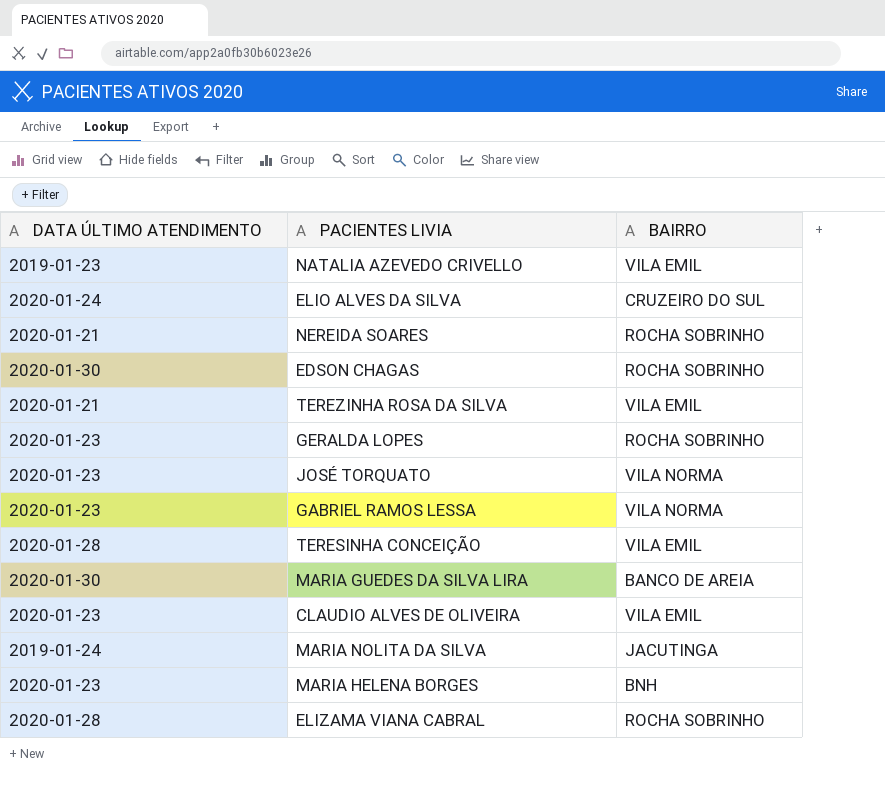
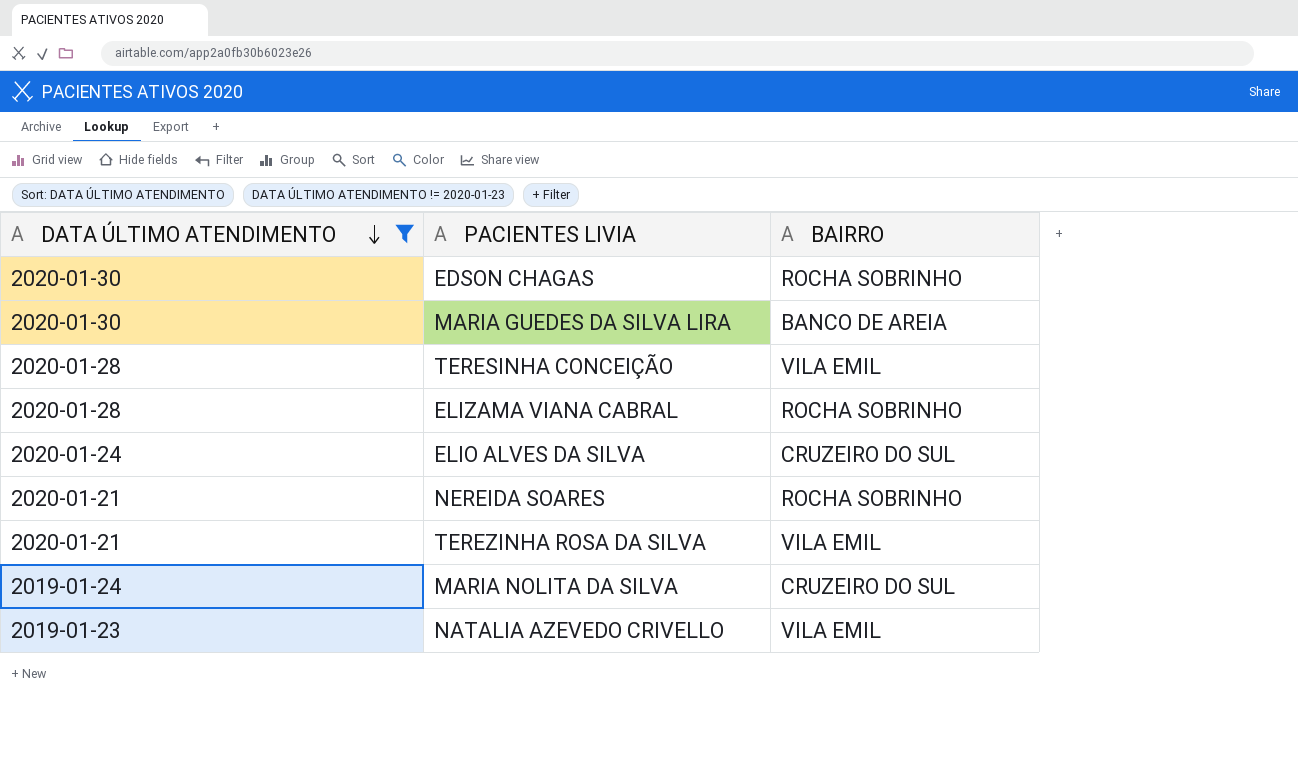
filter: none -> DATA ÚLTIMO ATENDIMENTO != 2020-01-23
row order: none -> DATA ÚLTIMO ATENDIMENTO descending
MARIA NOLITA DA SILVA | BAIRRO: JACUTINGA -> CRUZEIRO DO SUL

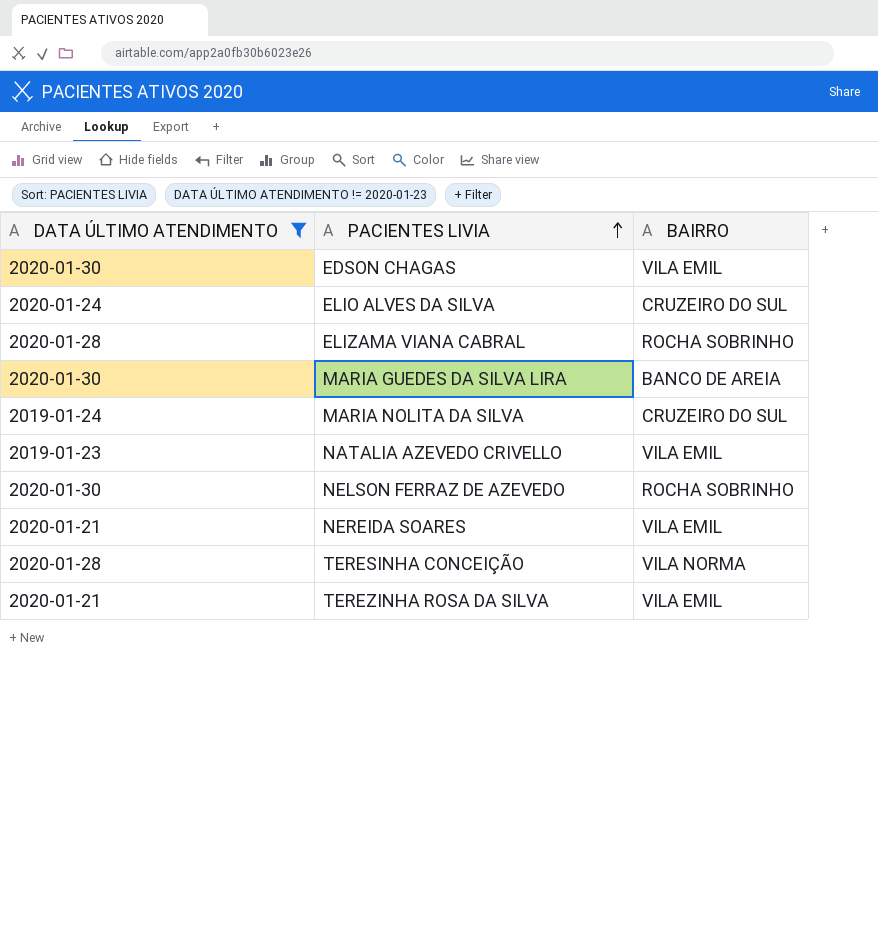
row order: DATA ÚLTIMO ATENDIMENTO descending -> PACIENTES LIVIA ascending
EDSON CHAGAS | BAIRRO: ROCHA SOBRINHO -> VILA EMIL
row NELSON FERRAZ DE AZEVEDO: none -> 2020-01-30 | ROCHA SOBRINHO
NEREIDA SOARES | BAIRRO: ROCHA SOBRINHO -> VILA EMIL
TERESINHA CONCEIÇÃO | BAIRRO: VILA EMIL -> VILA NORMA

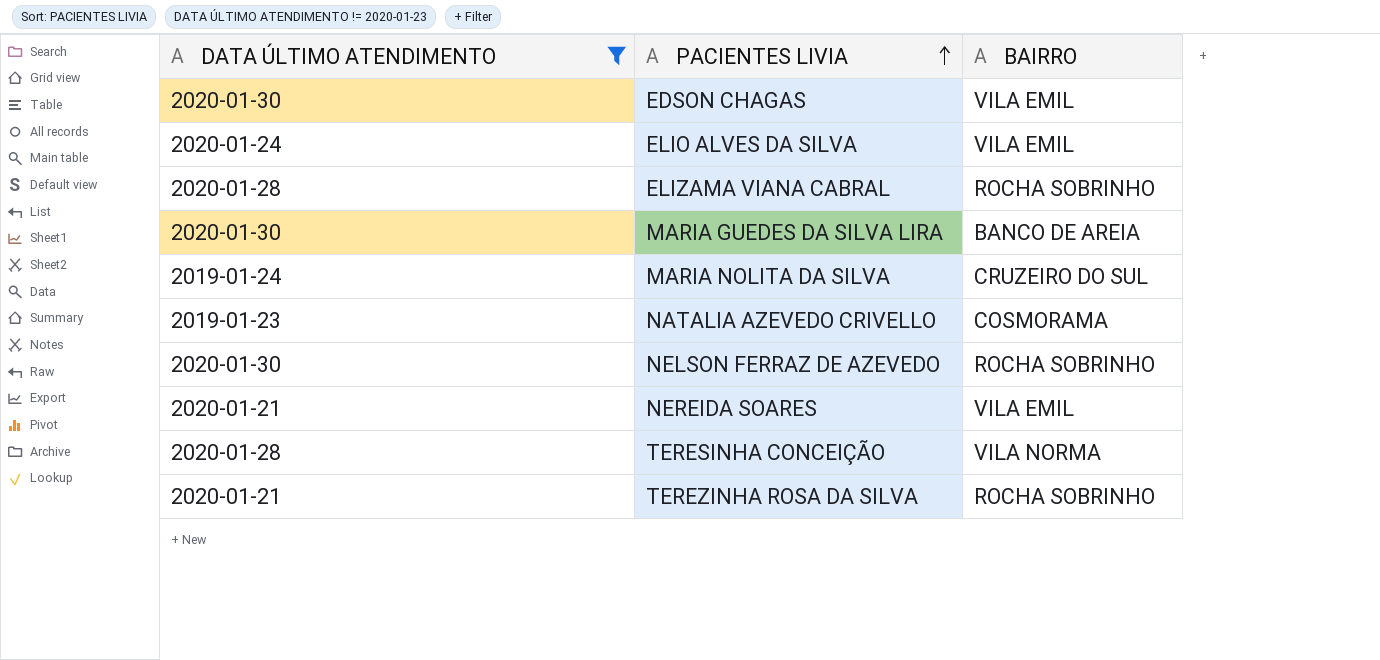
ELIO ALVES DA SILVA | BAIRRO: CRUZEIRO DO SUL -> VILA EMIL
NATALIA AZEVEDO CRIVELLO | BAIRRO: VILA EMIL -> COSMORAMA
TEREZINHA ROSA DA SILVA | BAIRRO: VILA EMIL -> ROCHA SOBRINHO

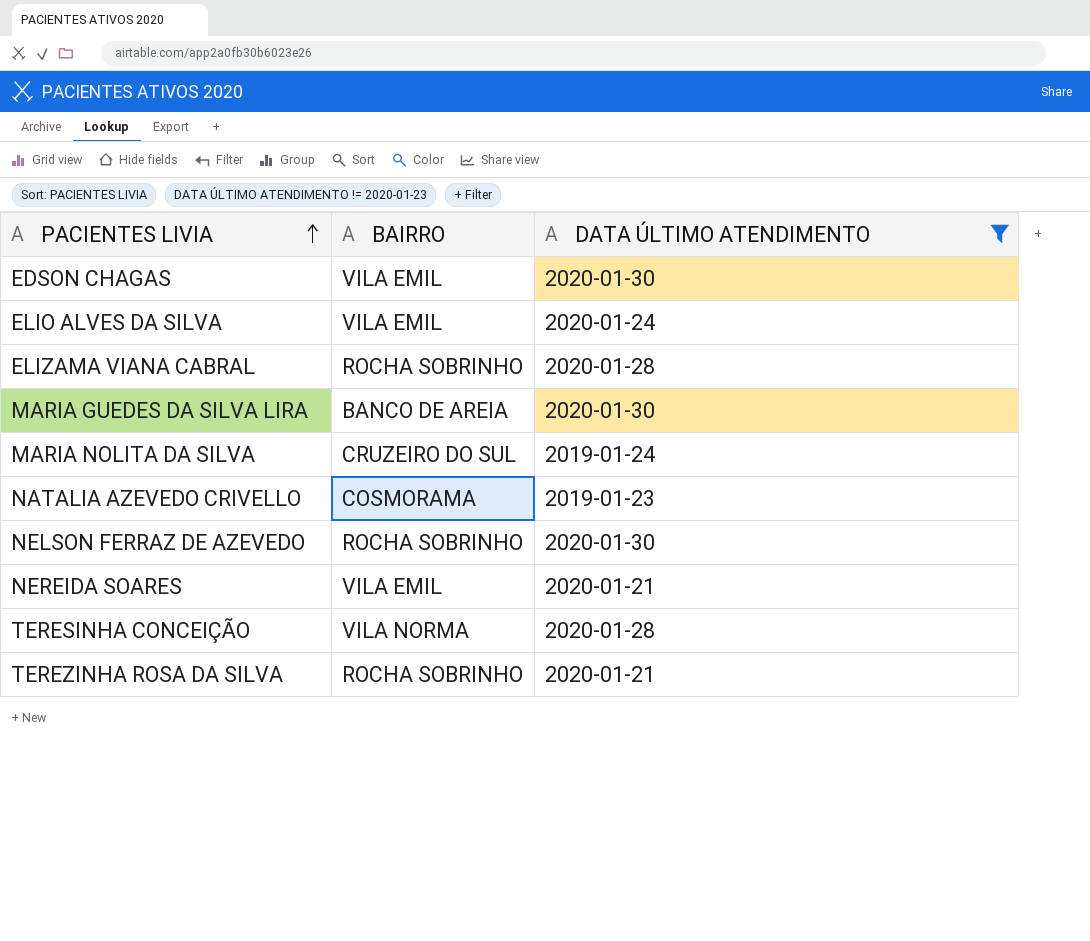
column DATA ÚLTIMO ATENDIMENTO | position: 1 -> 3

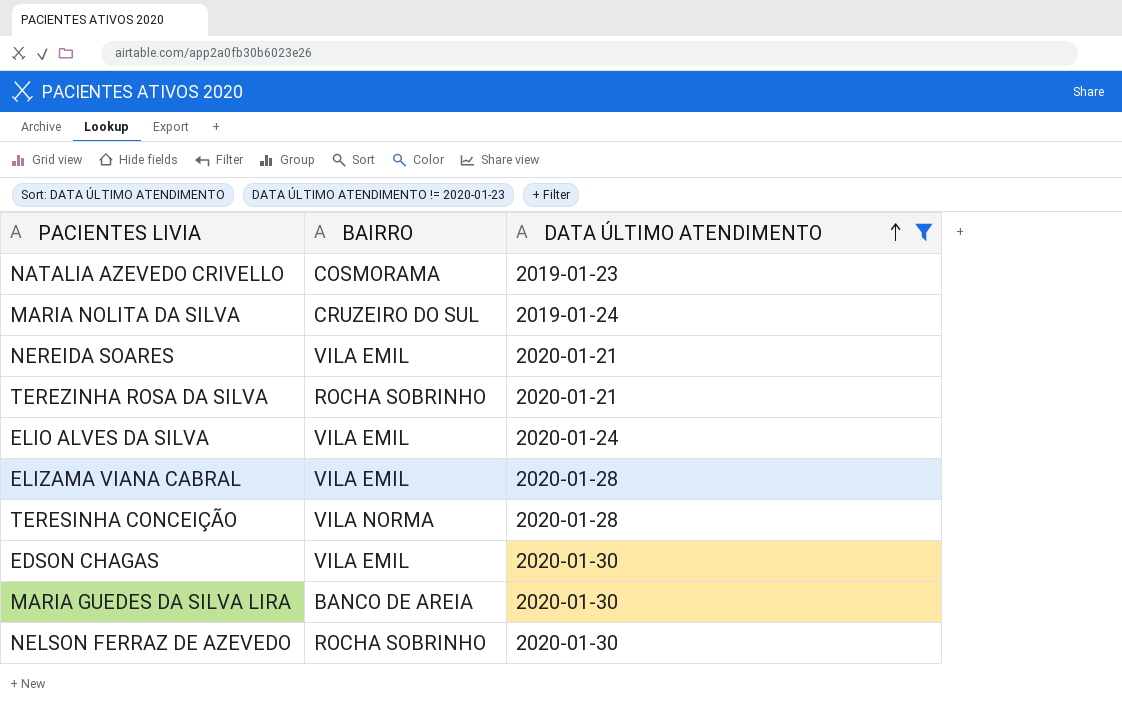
row order: PACIENTES LIVIA ascending -> DATA ÚLTIMO ATENDIMENTO ascending
ELIZAMA VIANA CABRAL | BAIRRO: ROCHA SOBRINHO -> VILA EMIL

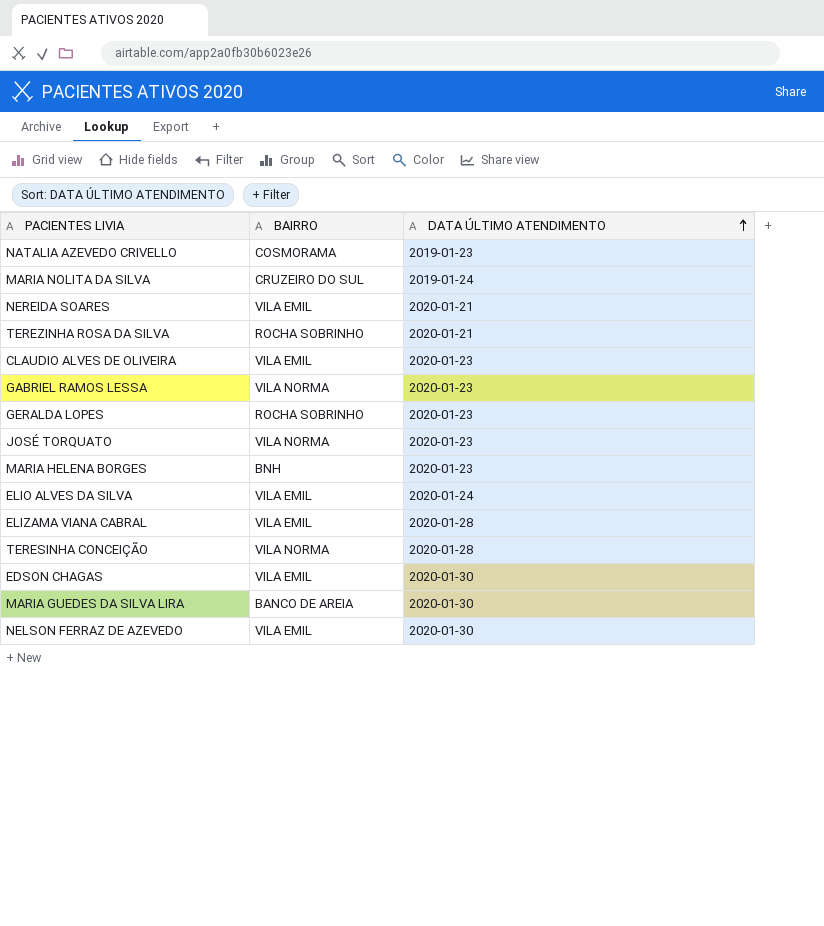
filter: DATA ÚLTIMO ATENDIMENTO != 2020-01-23 -> none
NELSON FERRAZ DE AZEVEDO | BAIRRO: ROCHA SOBRINHO -> VILA EMIL

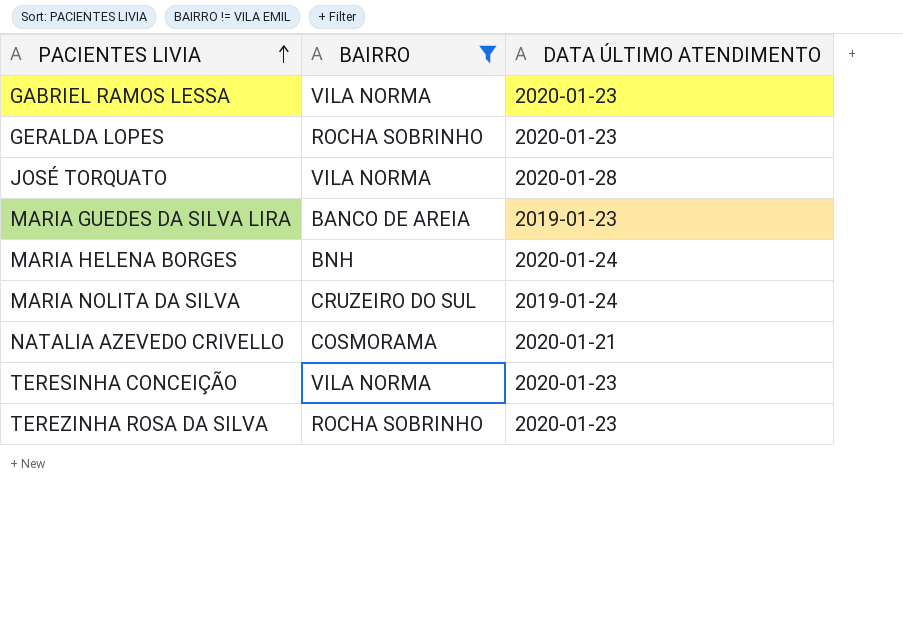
filter: none -> BAIRRO != VILA EMIL
row order: DATA ÚLTIMO ATENDIMENTO ascending -> PACIENTES LIVIA ascending
JOSÉ TORQUATO | DATA ÚLTIMO ATENDIMENTO: 2020-01-23 -> 2020-01-28
MARIA GUEDES DA SILVA LIRA | DATA ÚLTIMO ATENDIMENTO: 2020-01-30 -> 2019-01-23
MARIA HELENA BORGES | DATA ÚLTIMO ATENDIMENTO: 2020-01-23 -> 2020-01-24
NATALIA AZEVEDO CRIVELLO | DATA ÚLTIMO ATENDIMENTO: 2019-01-23 -> 2020-01-21
TERESINHA CONCEIÇÃO | DATA ÚLTIMO ATENDIMENTO: 2020-01-28 -> 2020-01-23
TEREZINHA ROSA DA SILVA | DATA ÚLTIMO ATENDIMENTO: 2020-01-21 -> 2020-01-23

